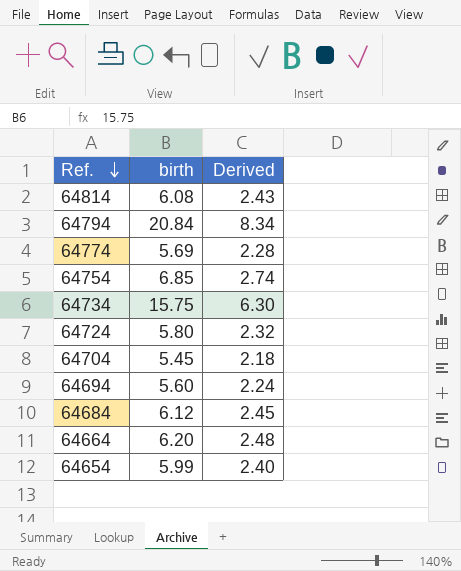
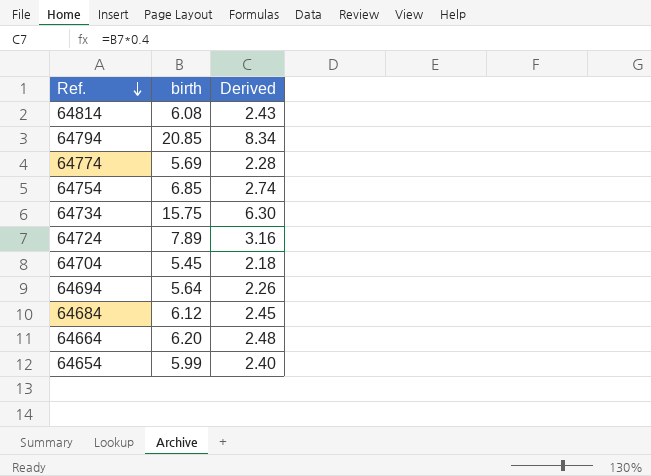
64794 | birth: 20.84 -> 20.85
64724 | birth: 5.80 -> 7.89
64724 | Derived: 2.32 -> 3.16
64694 | birth: 5.60 -> 5.64
64694 | Derived: 2.24 -> 2.26

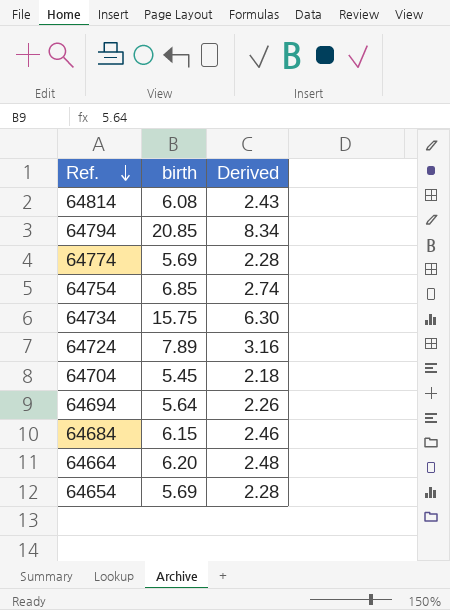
64684 | birth: 6.12 -> 6.15
64684 | Derived: 2.45 -> 2.46
64654 | birth: 5.99 -> 5.69
64654 | Derived: 2.40 -> 2.28

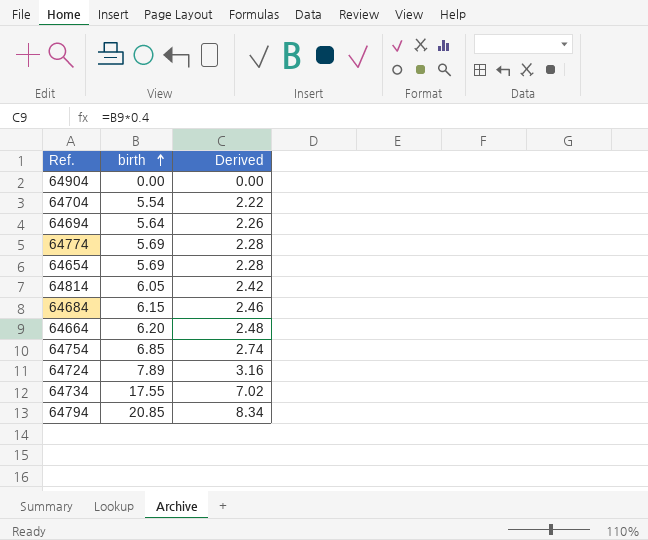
row order: Ref. descending -> birth ascending
row 64904: none -> 0.00 | 0.00
64704 | birth: 5.45 -> 5.54
64704 | Derived: 2.18 -> 2.22
64814 | birth: 6.08 -> 6.05
64814 | Derived: 2.43 -> 2.42
64734 | birth: 15.75 -> 17.55
64734 | Derived: 6.30 -> 7.02

